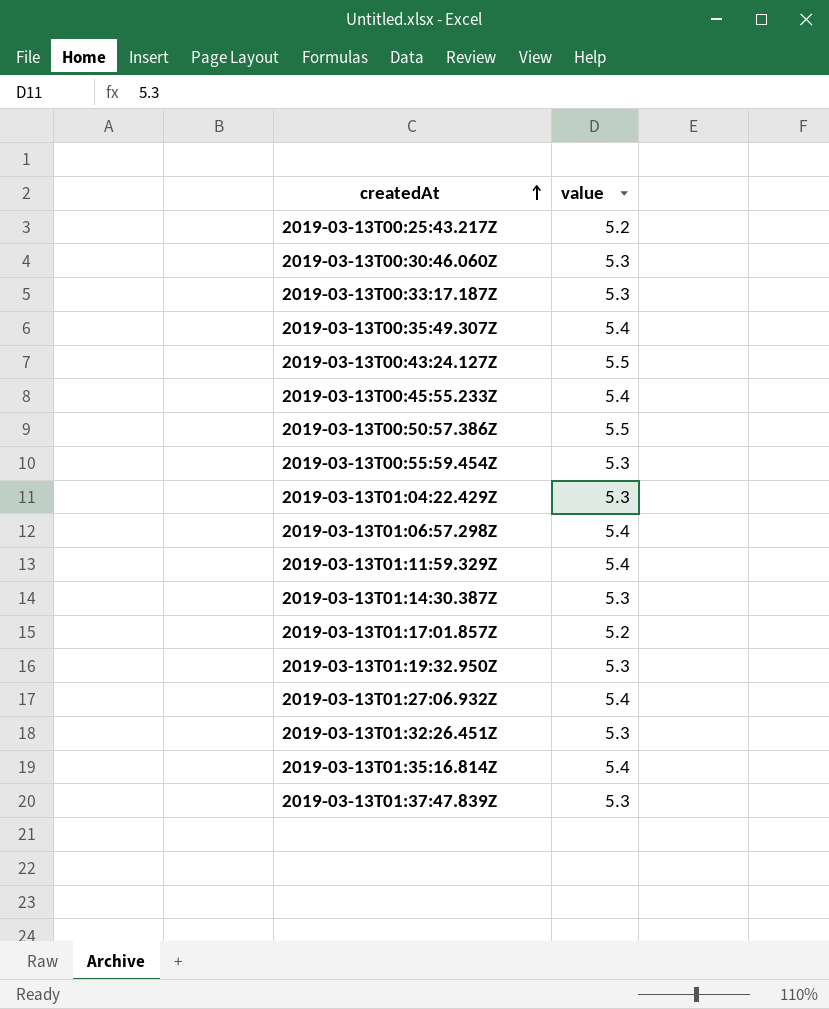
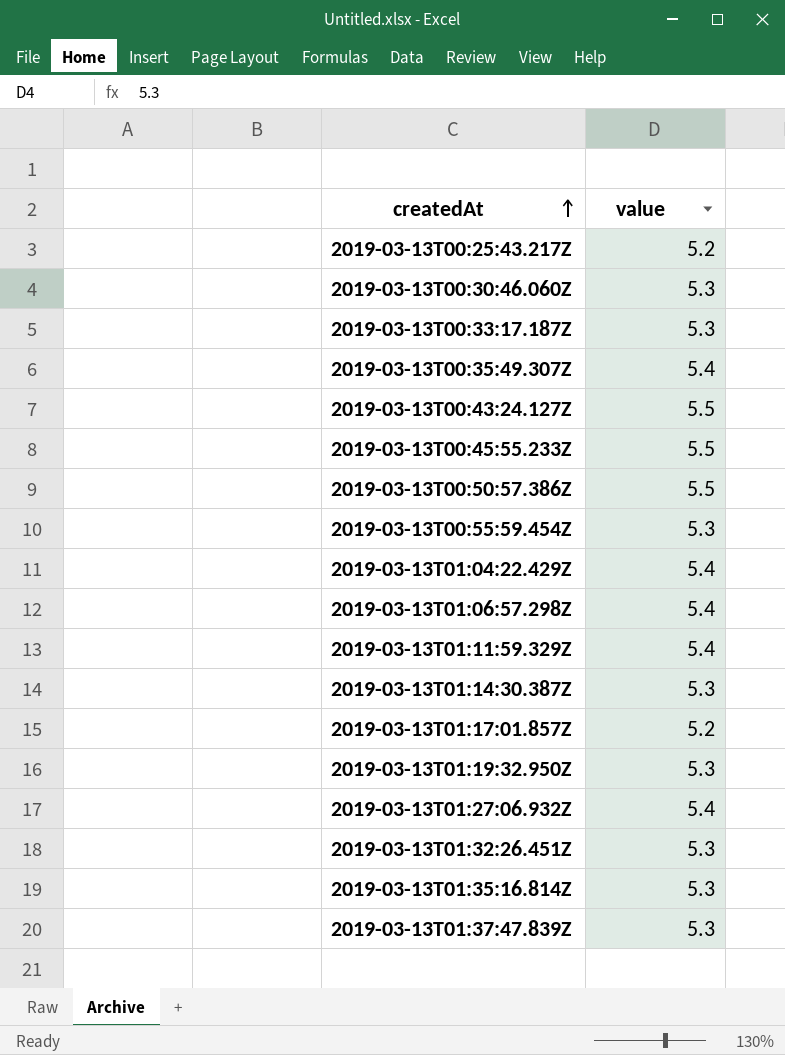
2019-03-13T00:45:55.233Z | value: 5.4 -> 5.5
2019-03-13T01:04:22.429Z | value: 5.3 -> 5.4
2019-03-13T01:35:16.814Z | value: 5.4 -> 5.3

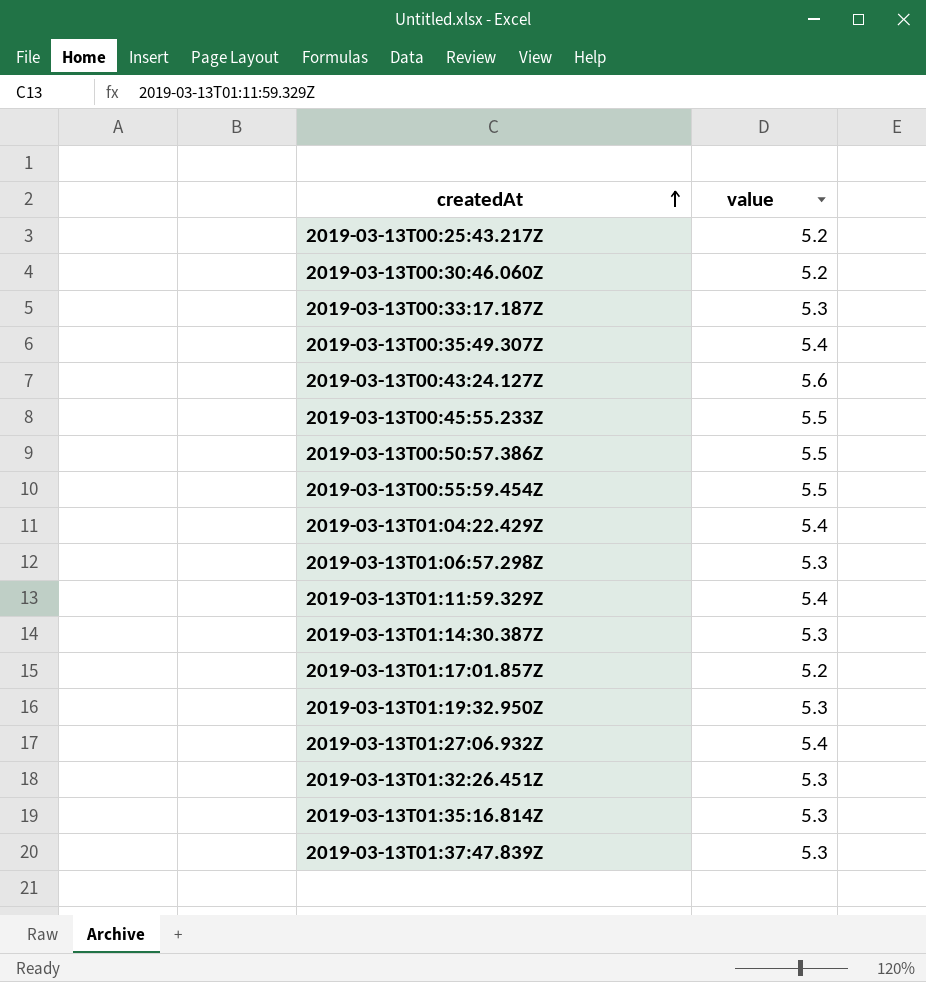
2019-03-13T00:30:46.060Z | value: 5.3 -> 5.2
2019-03-13T00:43:24.127Z | value: 5.5 -> 5.6
2019-03-13T00:55:59.454Z | value: 5.3 -> 5.5
2019-03-13T01:06:57.298Z | value: 5.4 -> 5.3

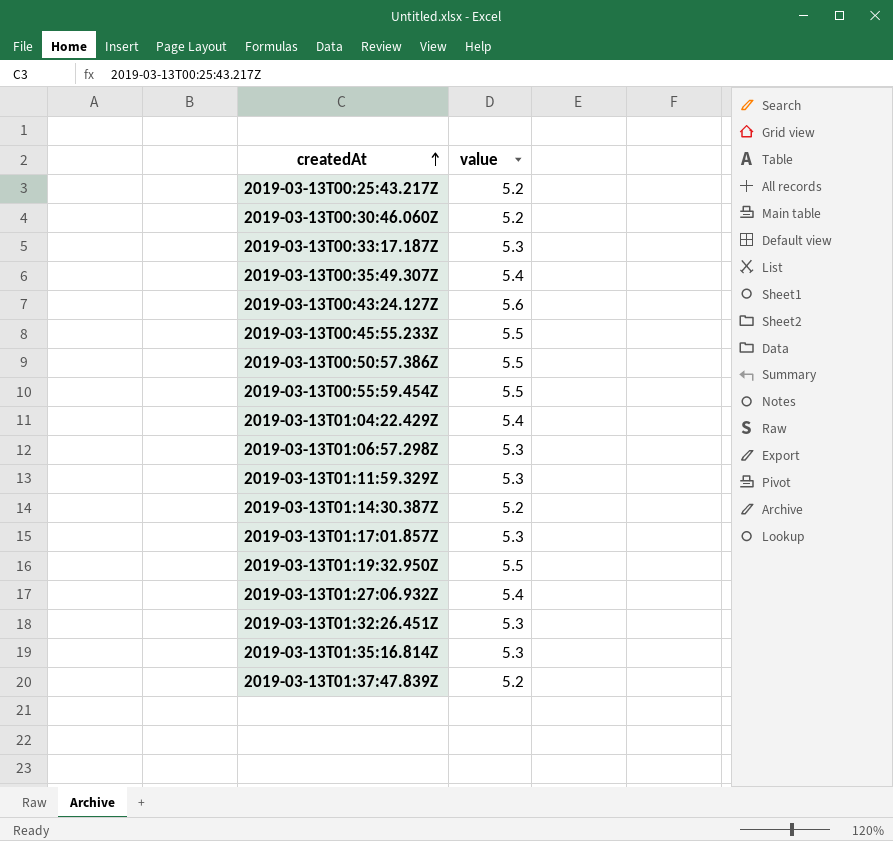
2019-03-13T01:11:59.329Z | value: 5.4 -> 5.3
2019-03-13T01:14:30.387Z | value: 5.3 -> 5.2
2019-03-13T01:17:01.857Z | value: 5.2 -> 5.3
2019-03-13T01:19:32.950Z | value: 5.3 -> 5.5
2019-03-13T01:37:47.839Z | value: 5.3 -> 5.2

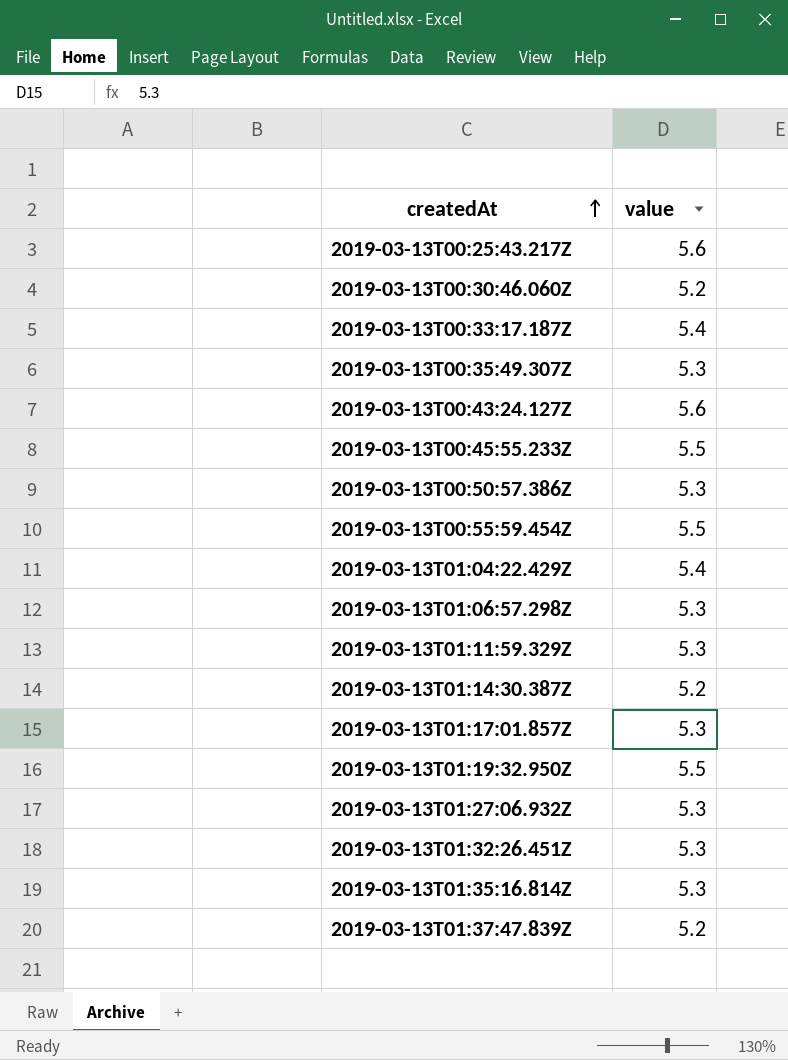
2019-03-13T00:25:43.217Z | value: 5.2 -> 5.6
2019-03-13T00:33:17.187Z | value: 5.3 -> 5.4
2019-03-13T00:35:49.307Z | value: 5.4 -> 5.3
2019-03-13T00:50:57.386Z | value: 5.5 -> 5.3
2019-03-13T01:27:06.932Z | value: 5.4 -> 5.3

